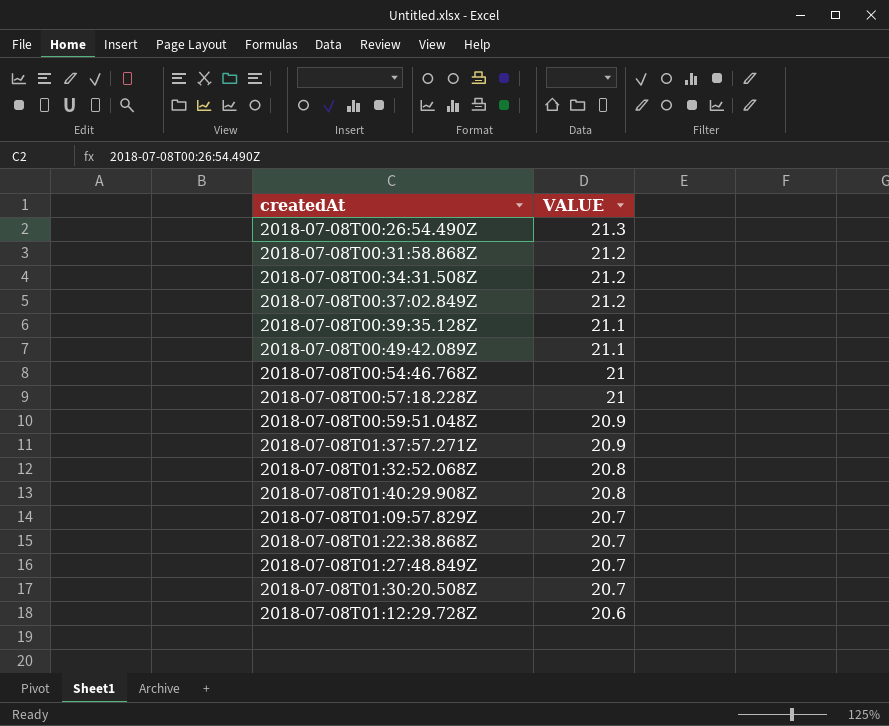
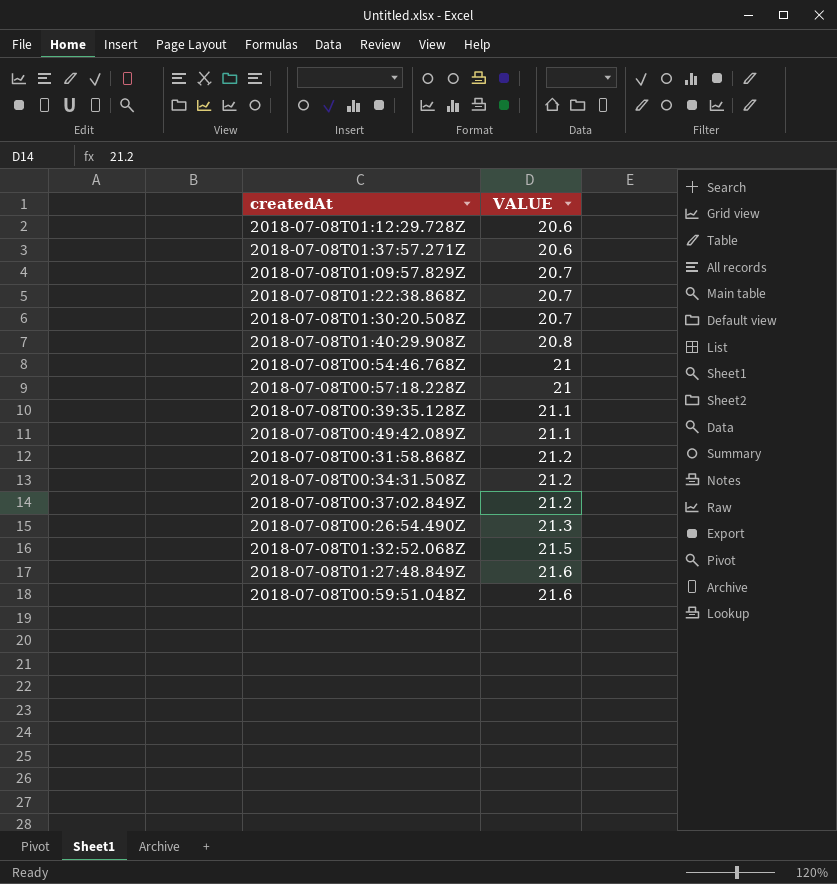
row order: VALUE descending -> VALUE ascending
2018-07-08T01:37:57.271Z | VALUE: 20.9 -> 20.6
2018-07-08T01:32:52.068Z | VALUE: 20.8 -> 21.5
2018-07-08T01:27:48.849Z | VALUE: 20.7 -> 21.6
2018-07-08T00:59:51.048Z | VALUE: 20.9 -> 21.6

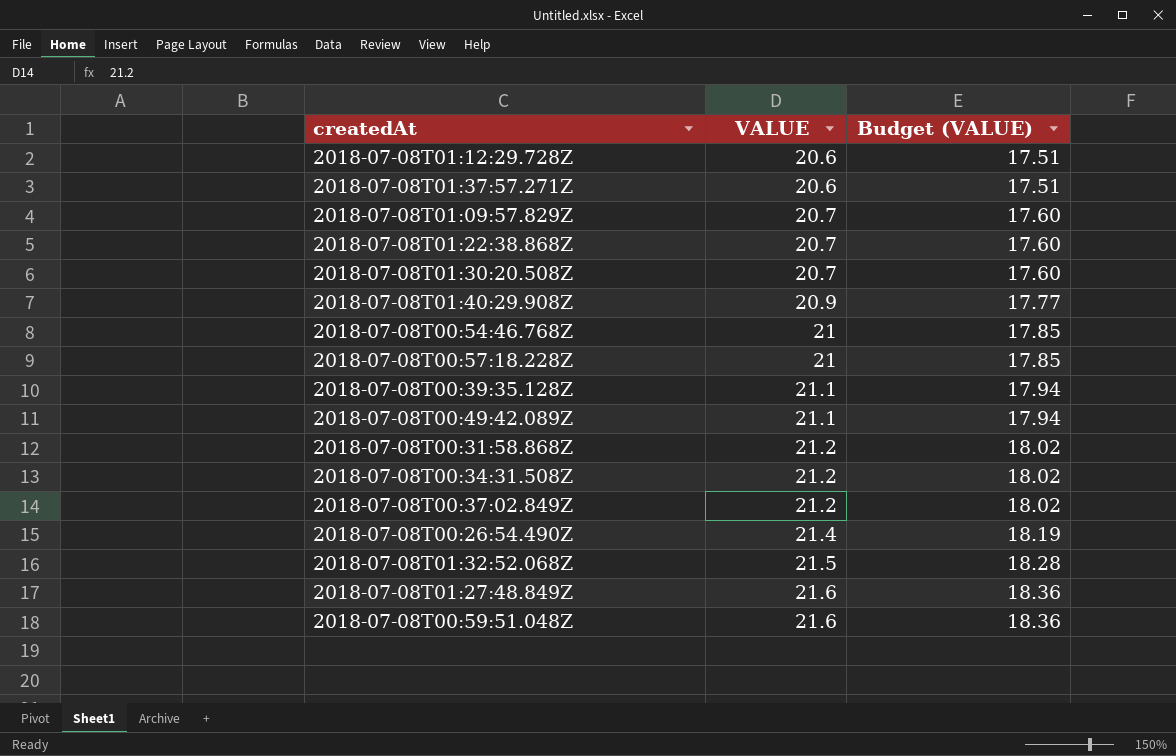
column Budget (VALUE) | formula: none -> [VALUE] * 0.85
2018-07-08T01:40:29.908Z | VALUE: 20.8 -> 20.9
2018-07-08T00:26:54.490Z | VALUE: 21.3 -> 21.4

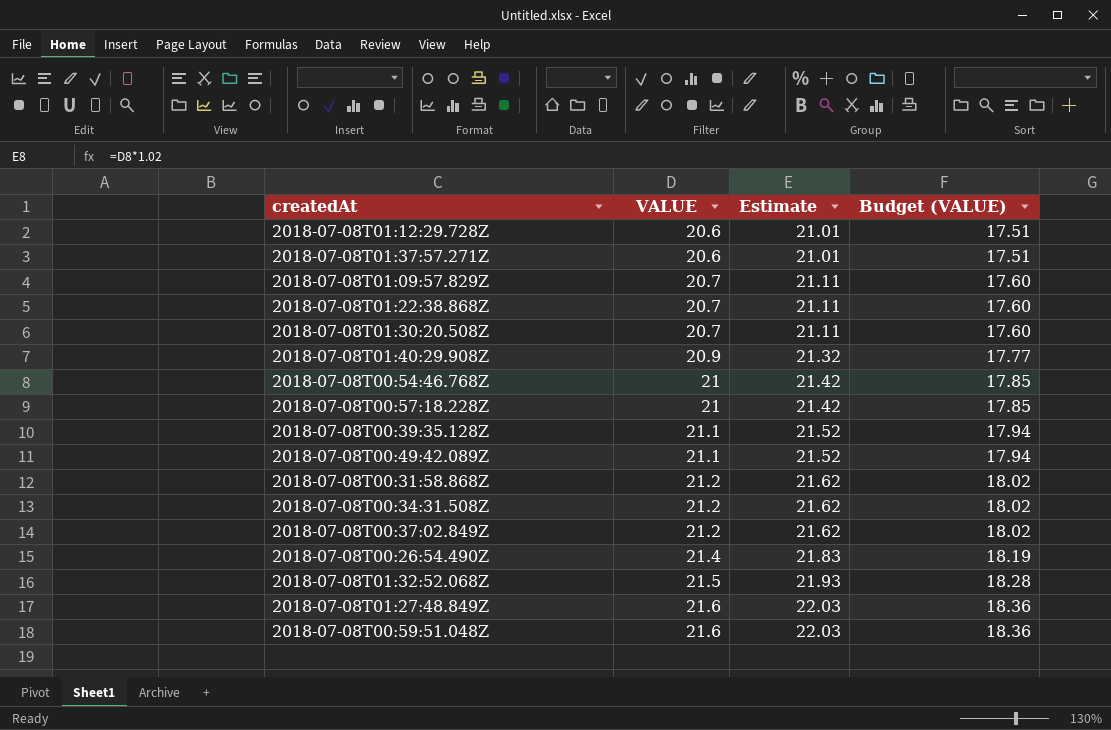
column Estimate | formula: none -> [VALUE] * 1.02

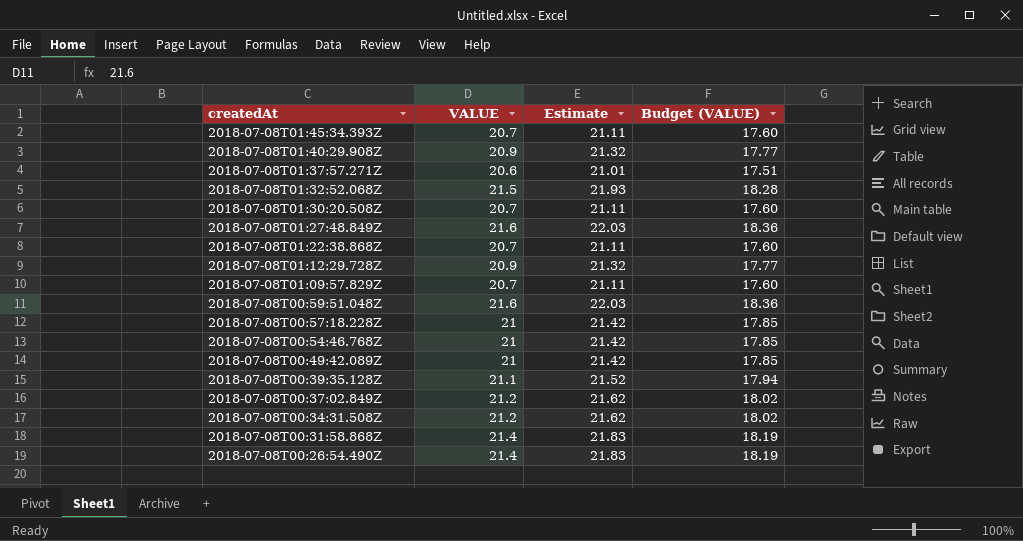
row order: VALUE ascending -> createdAt descending
row 2018-07-08T01:45:34.393Z: none -> 20.7 | 21.11 | 17.60
2018-07-08T01:12:29.728Z | VALUE: 20.6 -> 20.9
2018-07-08T01:12:29.728Z | Estimate: 21.01 -> 21.32
2018-07-08T01:12:29.728Z | Budget (VALUE): 17.51 -> 17.77
2018-07-08T00:49:42.089Z | VALUE: 21.1 -> 21
2018-07-08T00:49:42.089Z | Estimate: 21.52 -> 21.42
2018-07-08T00:49:42.089Z | Budget (VALUE): 17.94 -> 17.85
2018-07-08T00:31:58.868Z | VALUE: 21.2 -> 21.4
2018-07-08T00:31:58.868Z | Estimate: 21.62 -> 21.83
2018-07-08T00:31:58.868Z | Budget (VALUE): 18.02 -> 18.19

